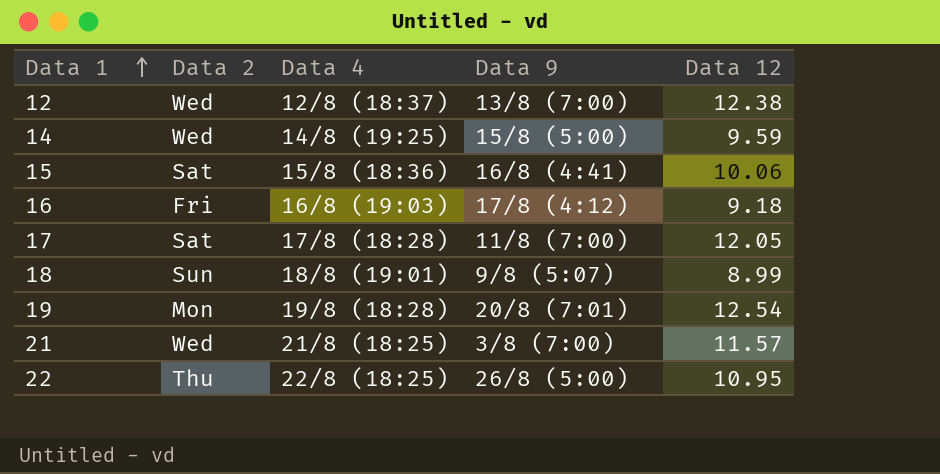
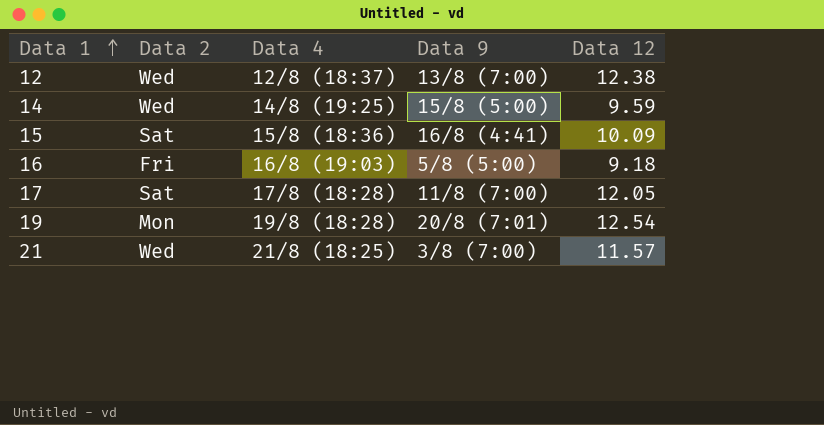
row 18: Sun | 18/8 (19:01) | 9/8 (5:07) | 8.99 -> none
row 22: Thu | 22/8 (18:25) | 26/8 (5:00) | 10.95 -> none
15 | Data 12: 10.06 -> 10.09
16 | Data 9: 17/8 (4:12) -> 5/8 (5:00)

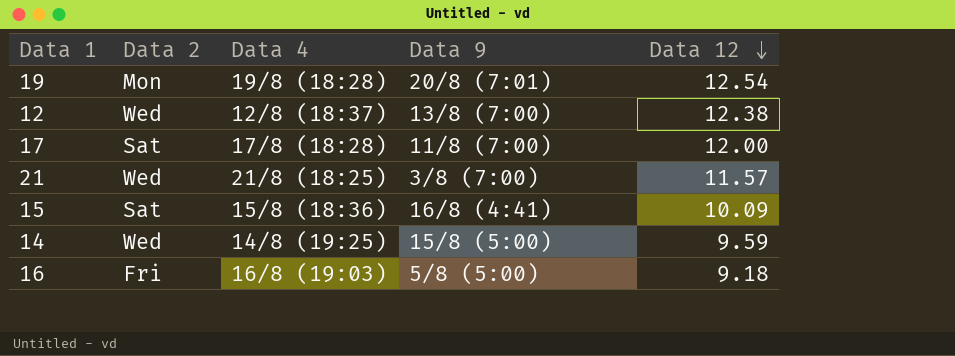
row order: Data 1 ascending -> Data 12 descending
17 | Data 12: 12.05 -> 12.00

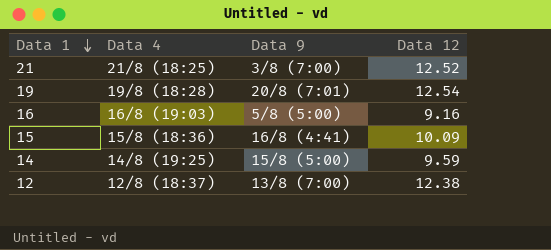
row order: Data 12 descending -> Data 1 descending
column Data 2 | position: 2 -> none
row 17: Sat | 17/8 (18:28) | 11/8 (7:00) | 12.00 -> none
21 | Data 12: 11.57 -> 12.52
16 | Data 12: 9.18 -> 9.16

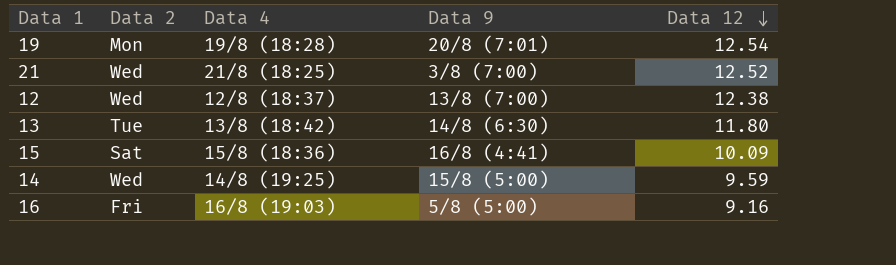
row order: Data 1 descending -> Data 12 descending
column Data 2 | position: none -> 2
row 13: none -> Tue | 13/8 (18:42) | 14/8 (6:30) | 11.80

